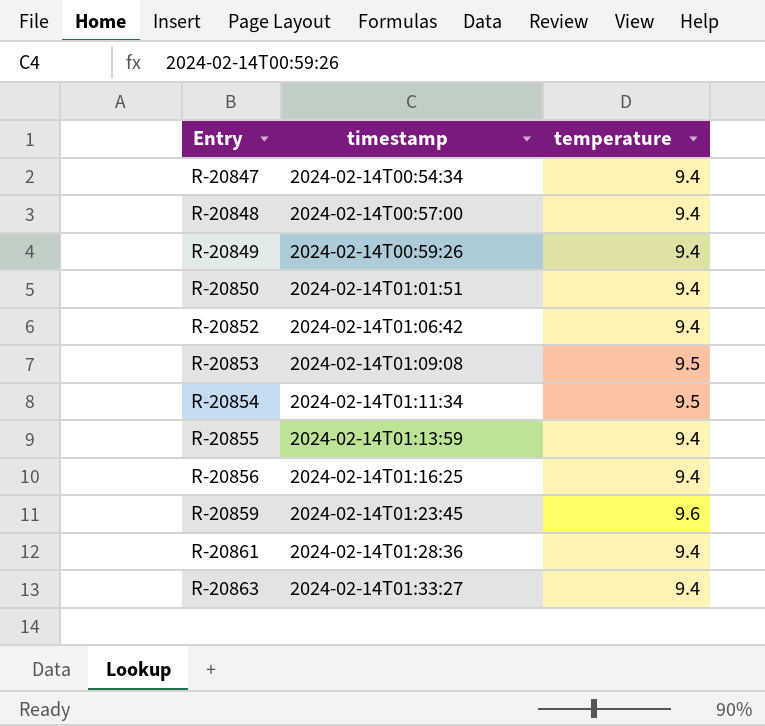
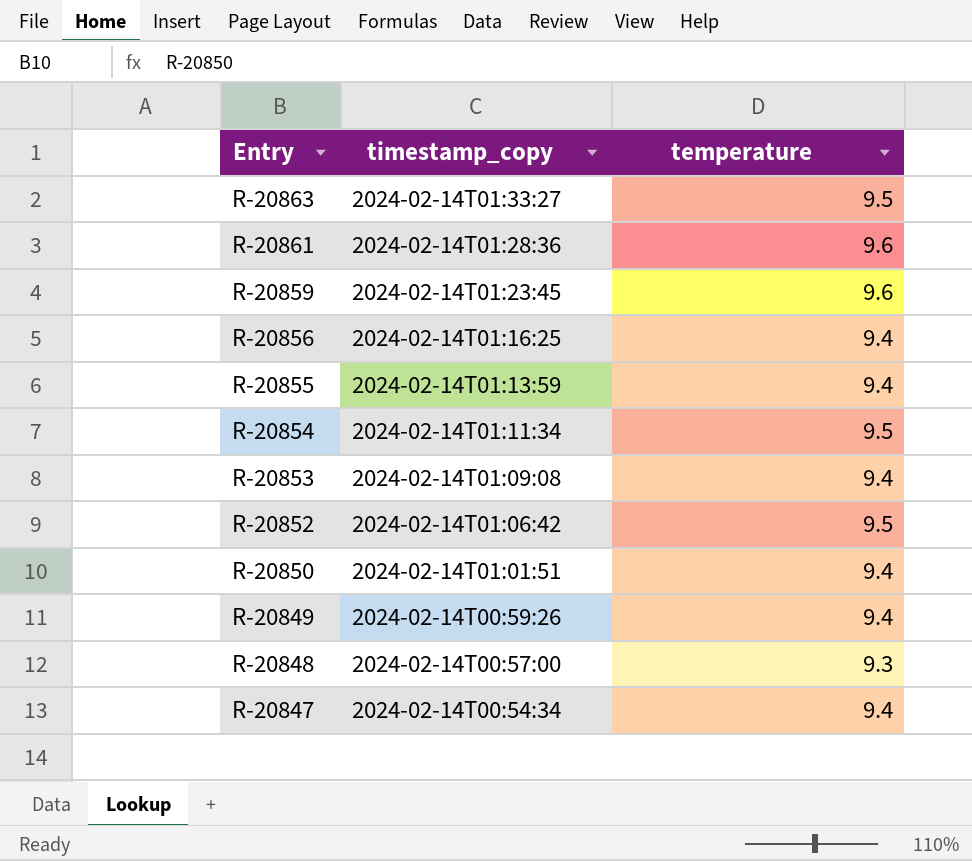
row order: Entry ascending -> Entry descending
column name: timestamp -> timestamp_copy
R-20863 | temperature: 9.4 -> 9.5
R-20861 | temperature: 9.4 -> 9.6
R-20853 | temperature: 9.5 -> 9.4
R-20852 | temperature: 9.4 -> 9.5
R-20848 | temperature: 9.4 -> 9.3

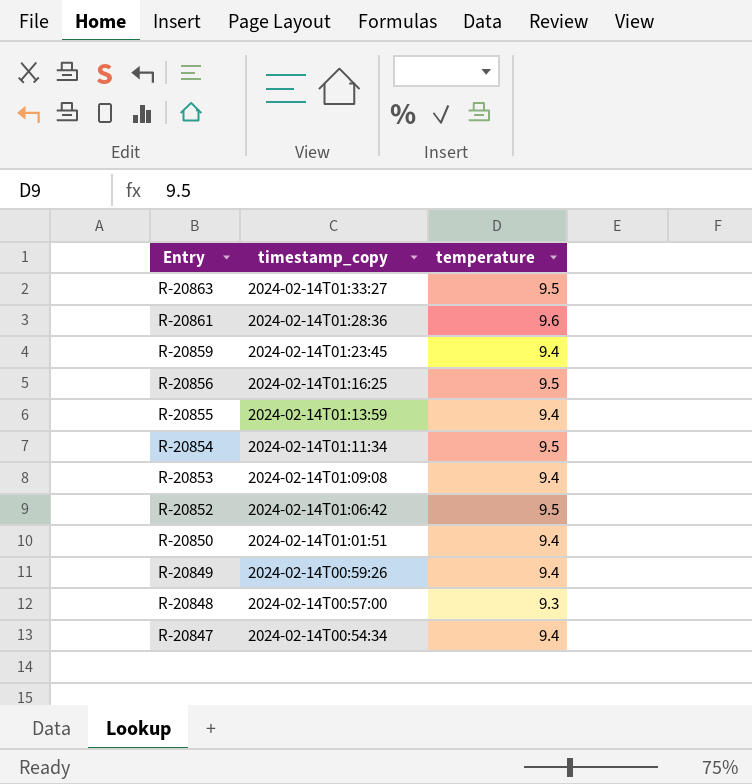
R-20859 | temperature: 9.6 -> 9.4
R-20856 | temperature: 9.4 -> 9.5

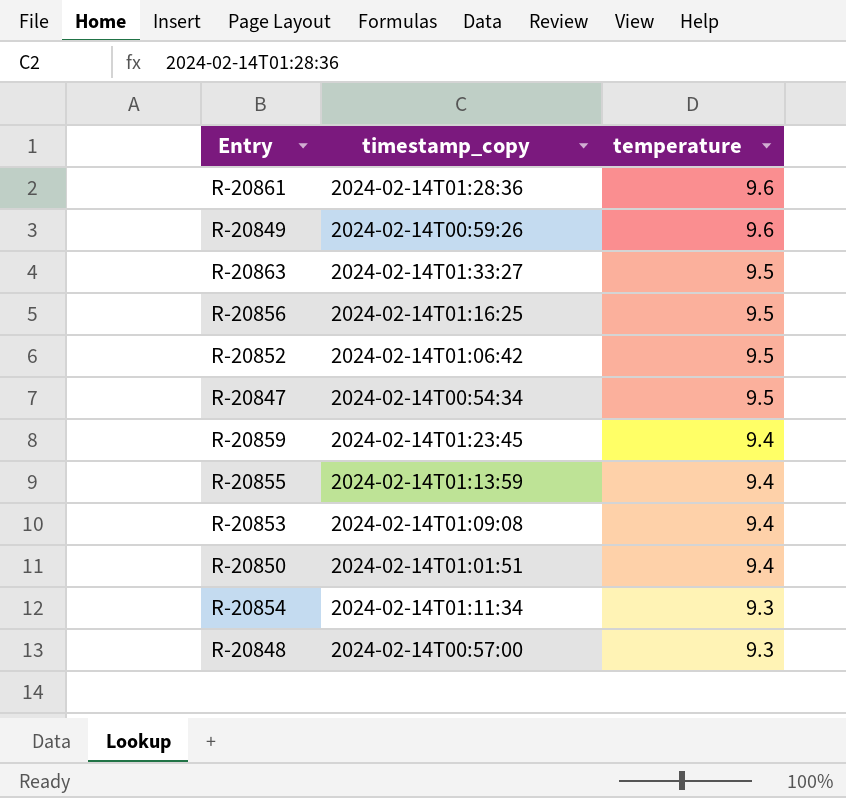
row order: Entry descending -> temperature descending
R-20849 | temperature: 9.4 -> 9.6
R-20847 | temperature: 9.4 -> 9.5
R-20854 | temperature: 9.5 -> 9.3

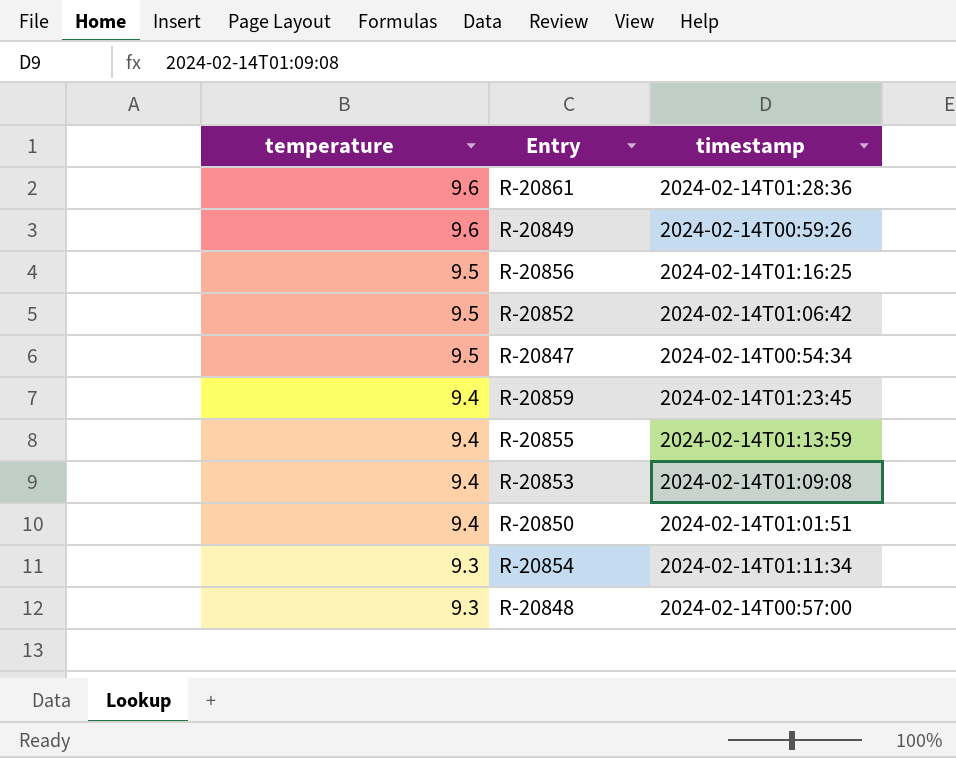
column temperature | position: 3 -> 1
column name: timestamp_copy -> timestamp
row R-20863: 2024-02-14T01:33:27 | 9.5 -> none

